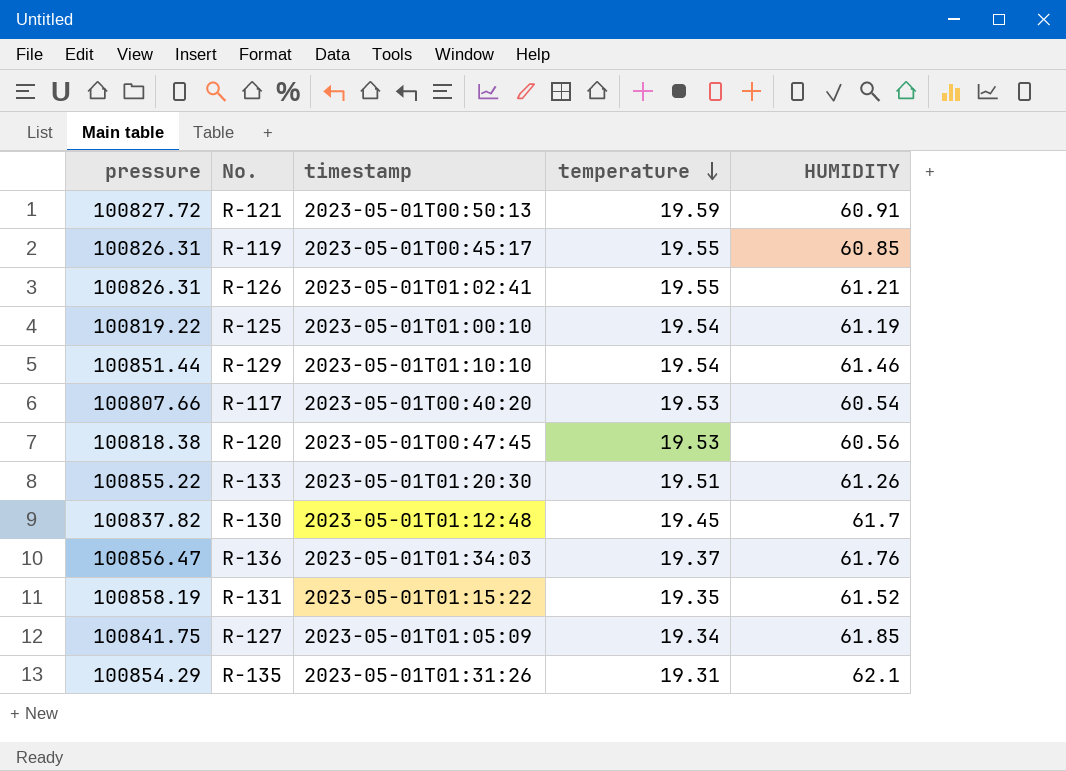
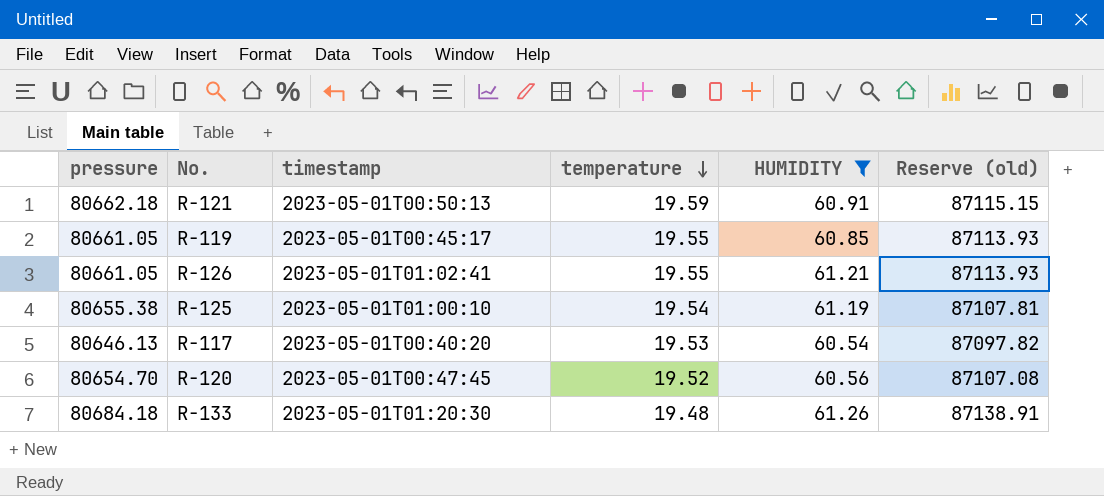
filter: none -> HUMIDITY <= 61.26
column Reserve (old) | formula: none -> [pressure] * 1.08
R-121 | pressure: 100827.72 -> 80662.18
R-119 | pressure: 100826.31 -> 80661.05
R-126 | pressure: 100826.31 -> 80661.05
R-125 | pressure: 100819.22 -> 80655.38
R-117 | pressure: 100807.66 -> 80646.13
R-120 | pressure: 100818.38 -> 80654.70
R-120 | temperature: 19.53 -> 19.52
R-133 | pressure: 100855.22 -> 80684.18
R-133 | temperature: 19.51 -> 19.48

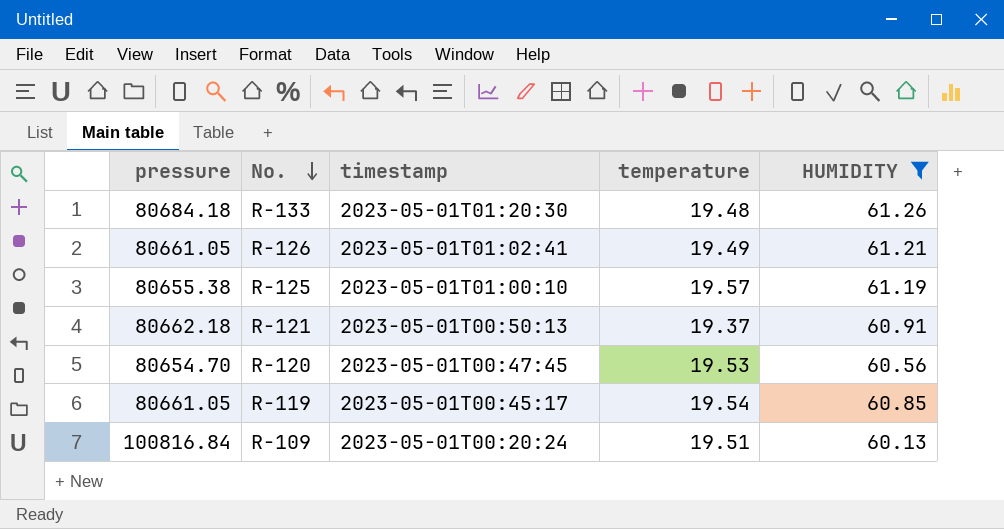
row order: temperature descending -> No. descending
column Reserve (old) | formula: [pressure] * 1.08 -> none
row R-117: 80646.13 | 2023-05-01T00:40:20 | 19.53 | 60.54 | 87097.82 -> none
R-126 | temperature: 19.55 -> 19.49
R-125 | temperature: 19.54 -> 19.57
R-121 | temperature: 19.59 -> 19.37
R-120 | temperature: 19.52 -> 19.53
R-119 | temperature: 19.55 -> 19.54
row R-109: none -> 100816.84 | 2023-05-01T00:20:24 | 19.51 | 60.13

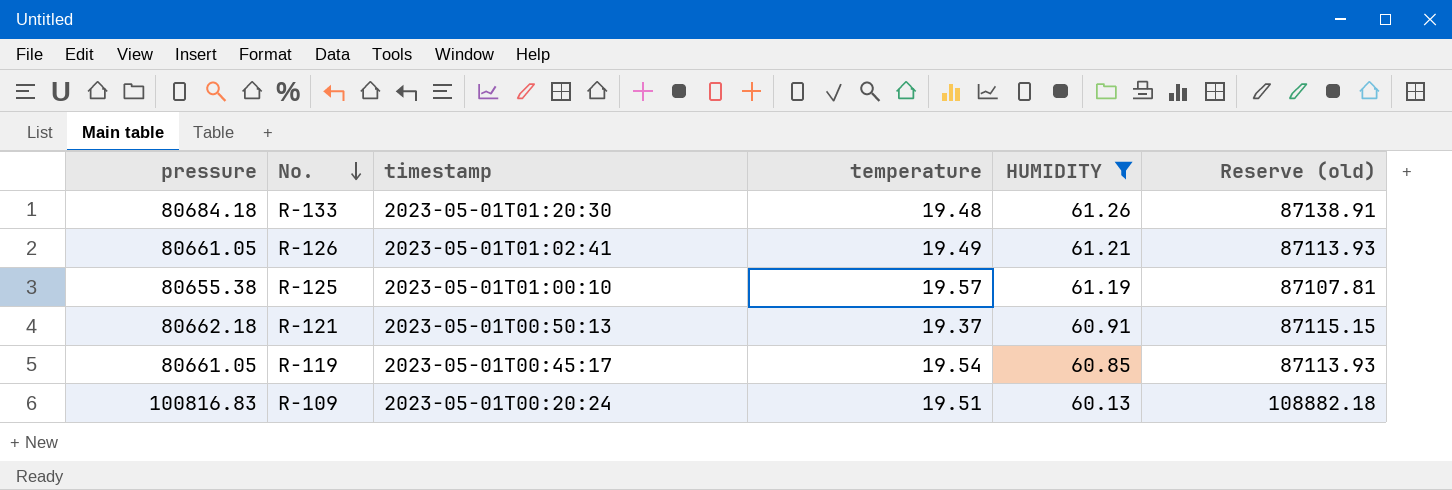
column Reserve (old) | formula: none -> [pressure] * 1.08
row R-120: 80654.70 | 2023-05-01T00:47:45 | 19.53 | 60.56 -> none
R-109 | pressure: 100816.84 -> 100816.83

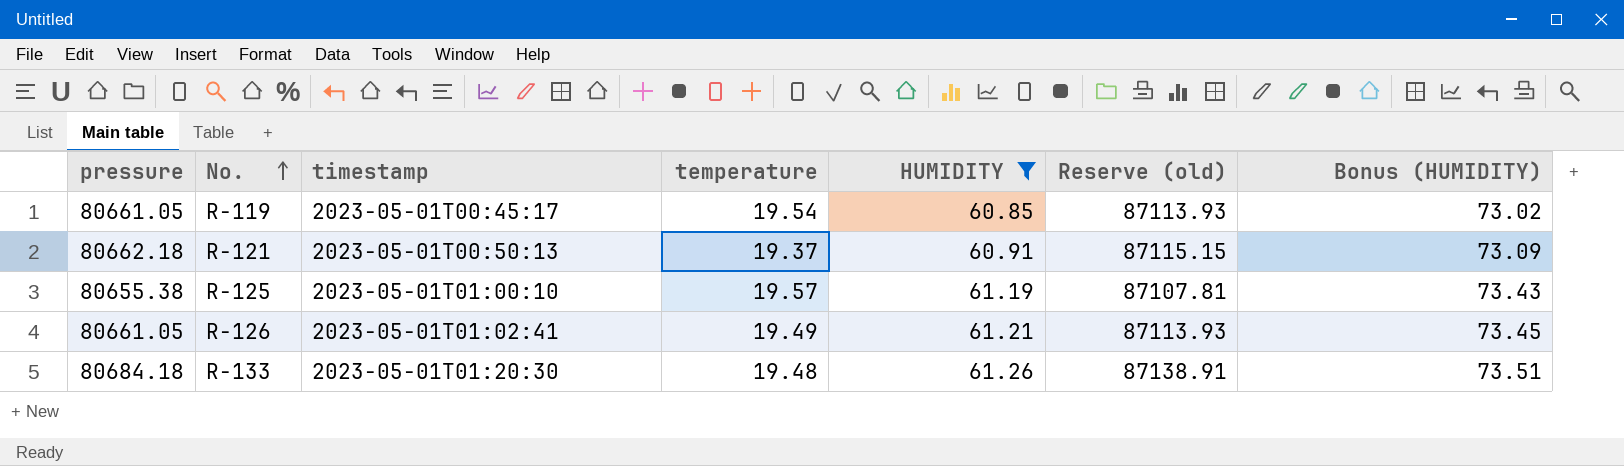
row order: No. descending -> No. ascending
column Bonus (HUMIDITY) | formula: none -> [HUMIDITY] * 1.2
row R-109: 100816.83 | 2023-05-01T00:20:24 | 19.51 | 60.13 | 108882.18 -> none

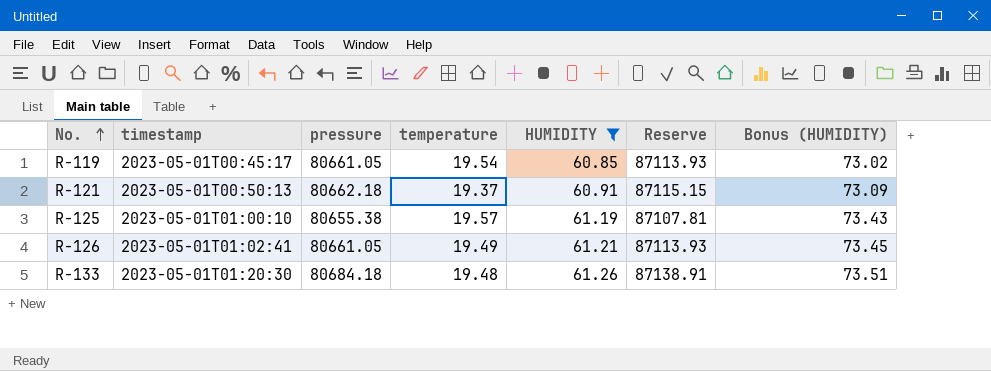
column pressure | position: 1 -> 3
column name: Reserve (old) -> Reserve

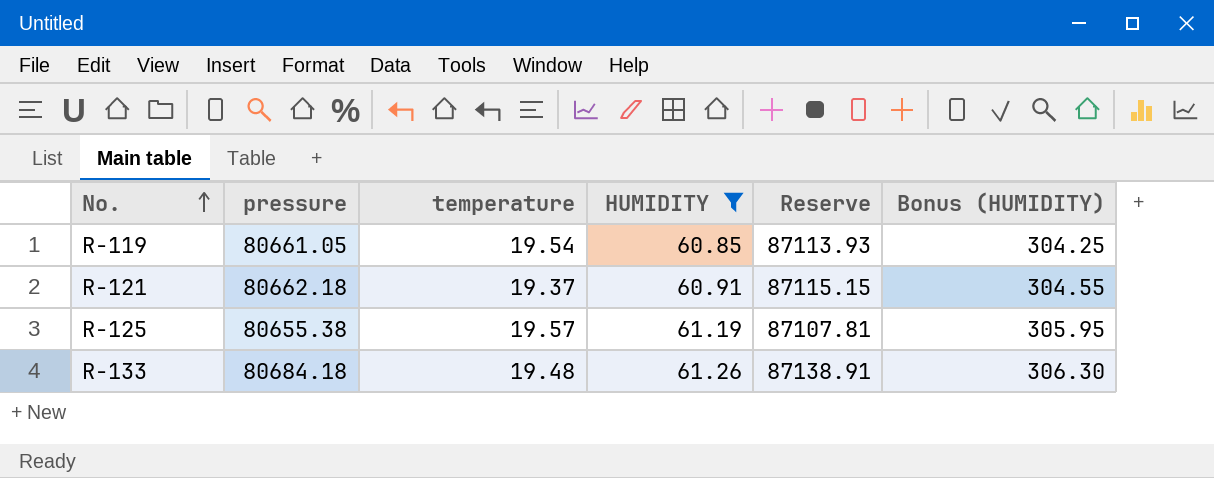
column timestamp | position: 2 -> none
column Bonus (HUMIDITY) | formula: [HUMIDITY] * 1.2 -> [HUMIDITY] * 5
row R-126: 2023-05-01T01:02:41 | 80661.05 | 19.49 | 61.21 | 87113.93 | 73.45 -> none

